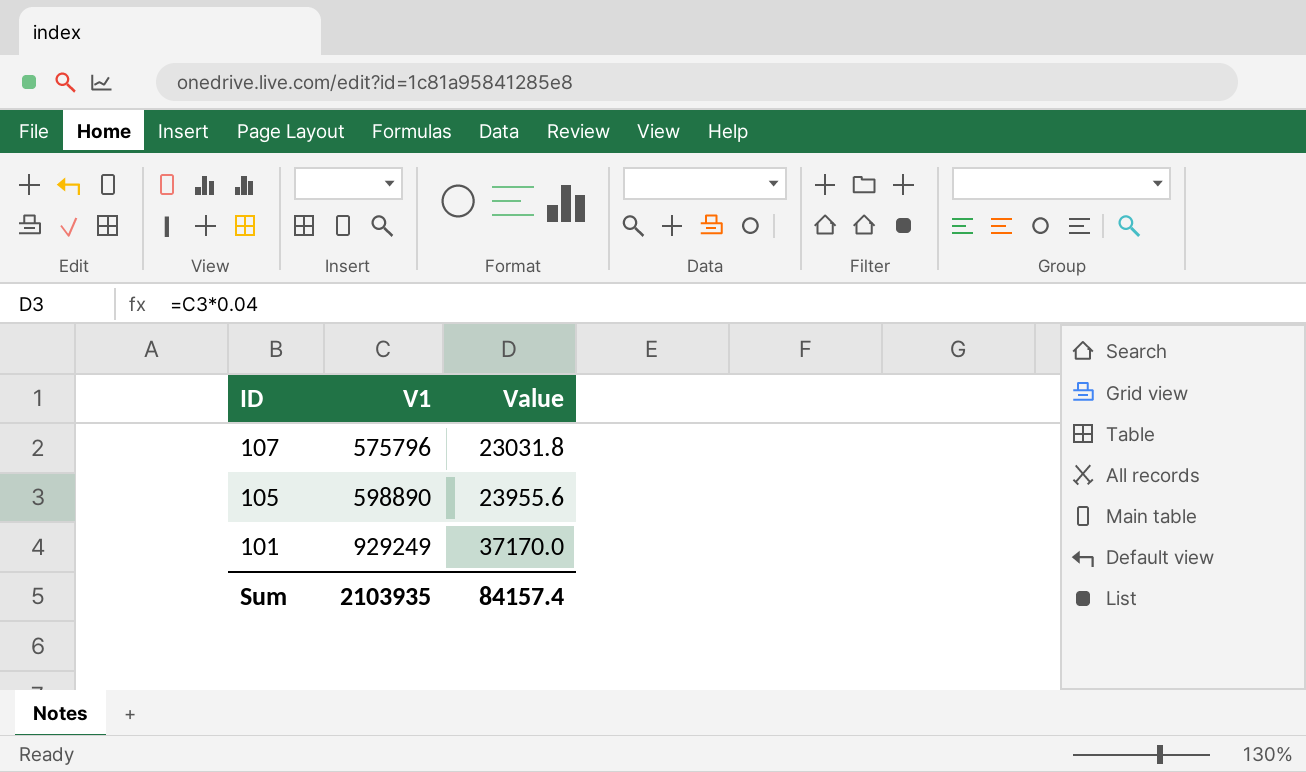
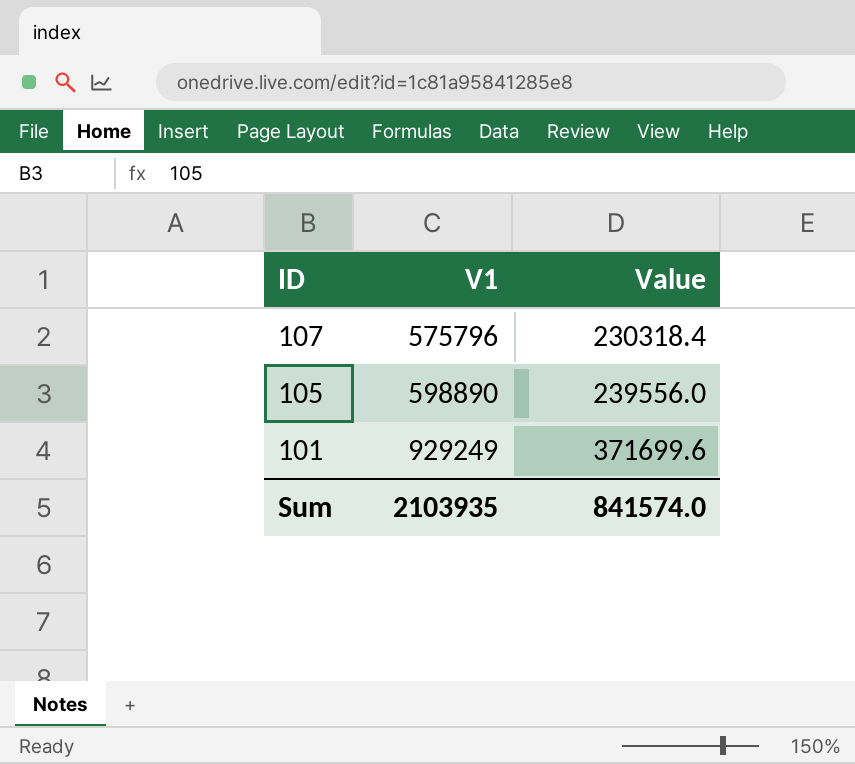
column Value | formula: [V1] * 0.04 -> [V1] * 0.4
Sum | Value: 84157.4 -> 841574.0

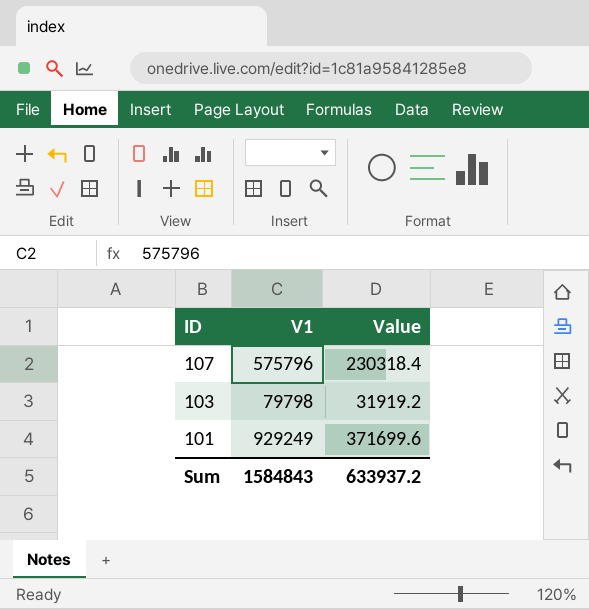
row 105: 598890 | 239556.0 -> none
row 103: none -> 79798 | 31919.2
Sum | V1: 2103935 -> 1584843
Sum | Value: 841574.0 -> 633937.2

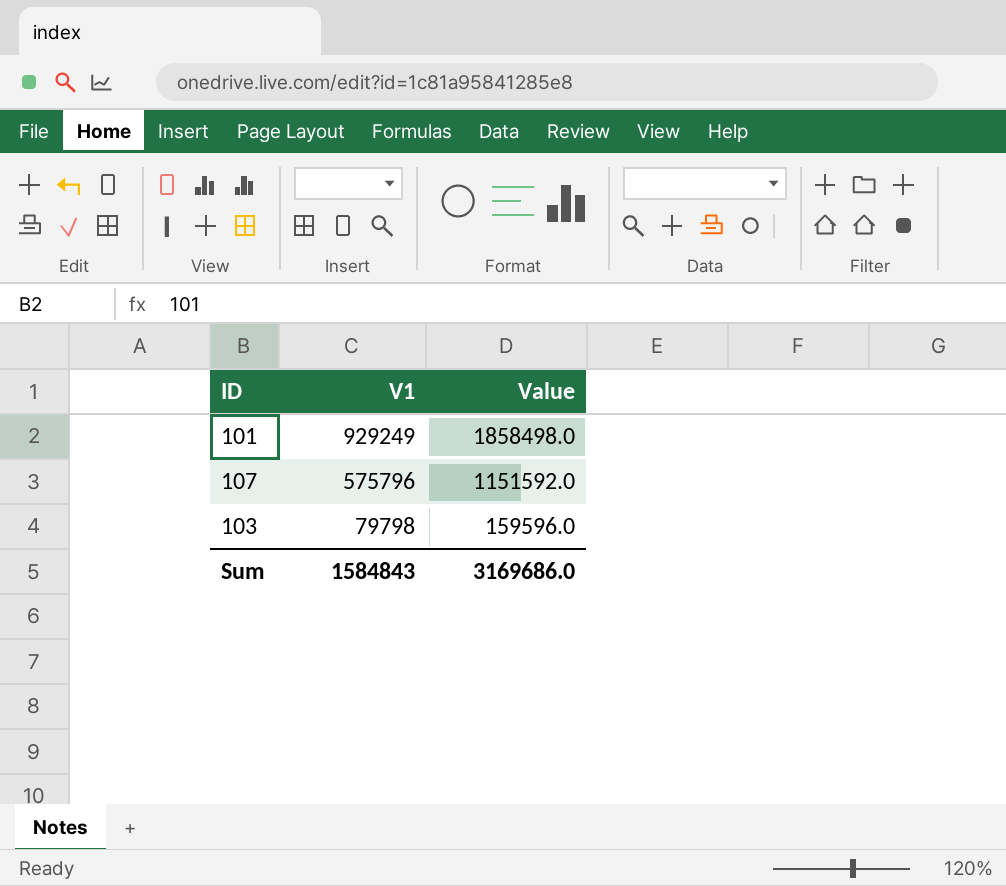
row order: ID descending -> V1 descending
column Value | formula: [V1] * 0.4 -> [V1] * 2
Sum | Value: 633937.2 -> 3169686.0

